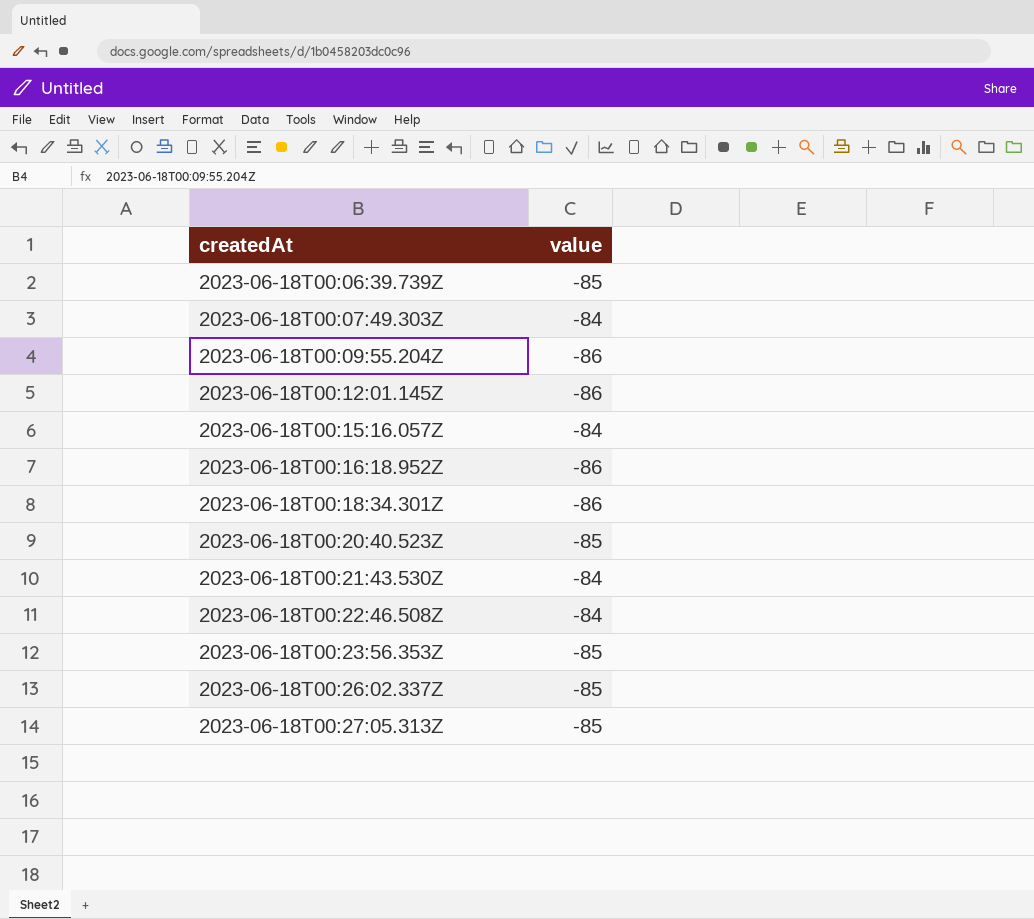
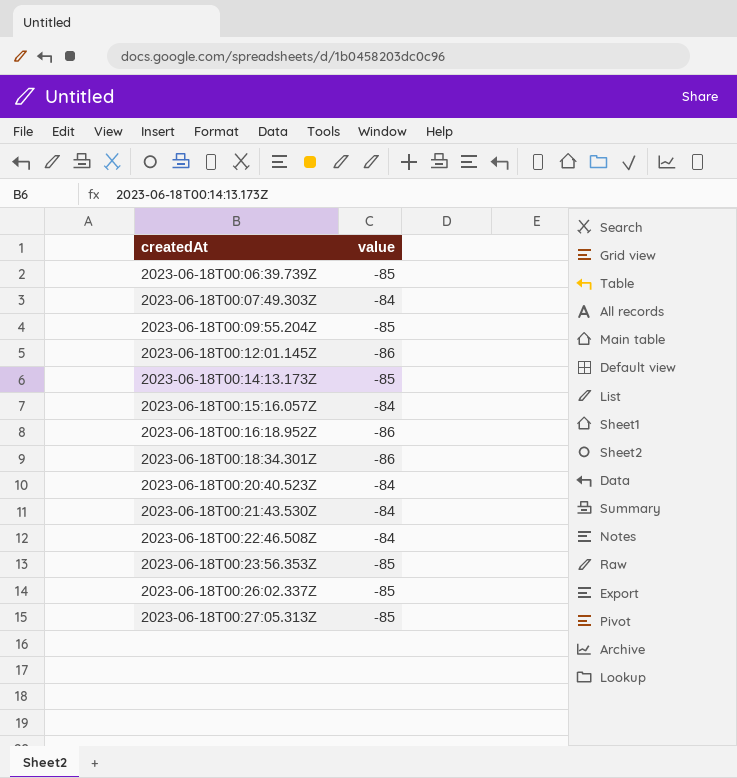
2023-06-18T00:09:55.204Z | value: -86 -> -85
row 2023-06-18T00:14:13.173Z: none -> -85
2023-06-18T00:20:40.523Z | value: -85 -> -84

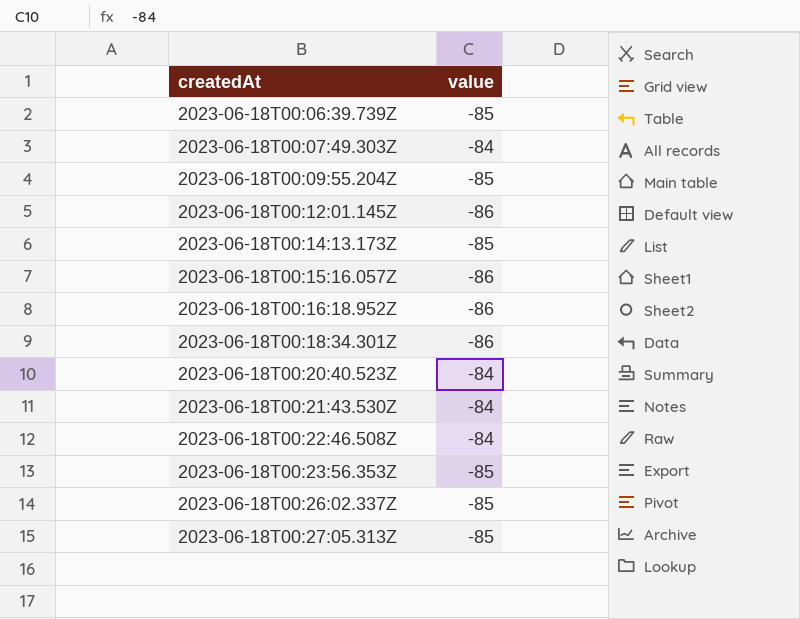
2023-06-18T00:15:16.057Z | value: -84 -> -86

